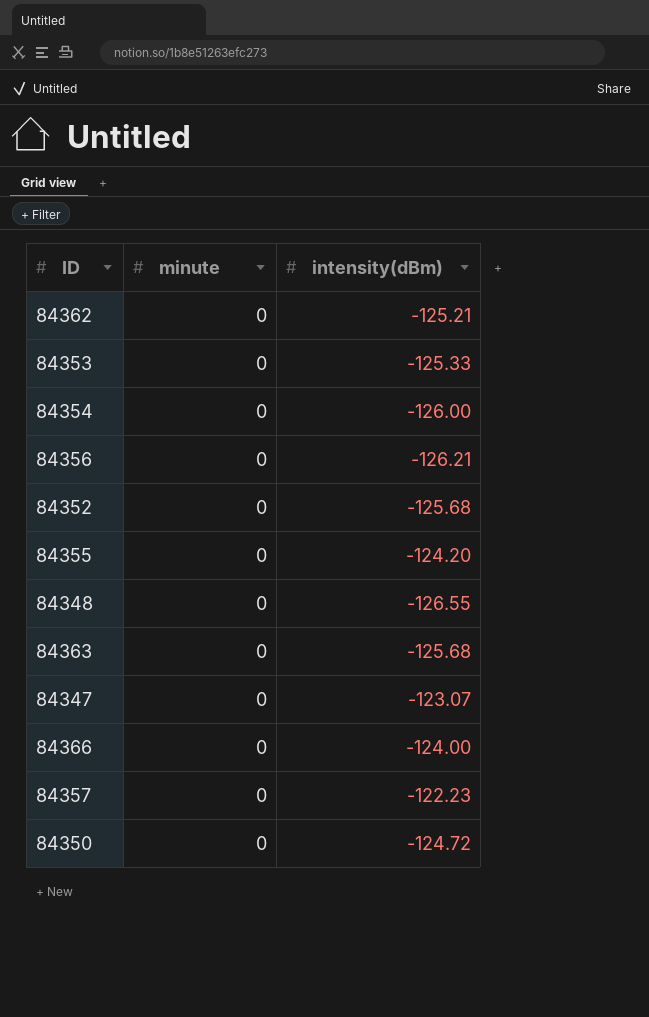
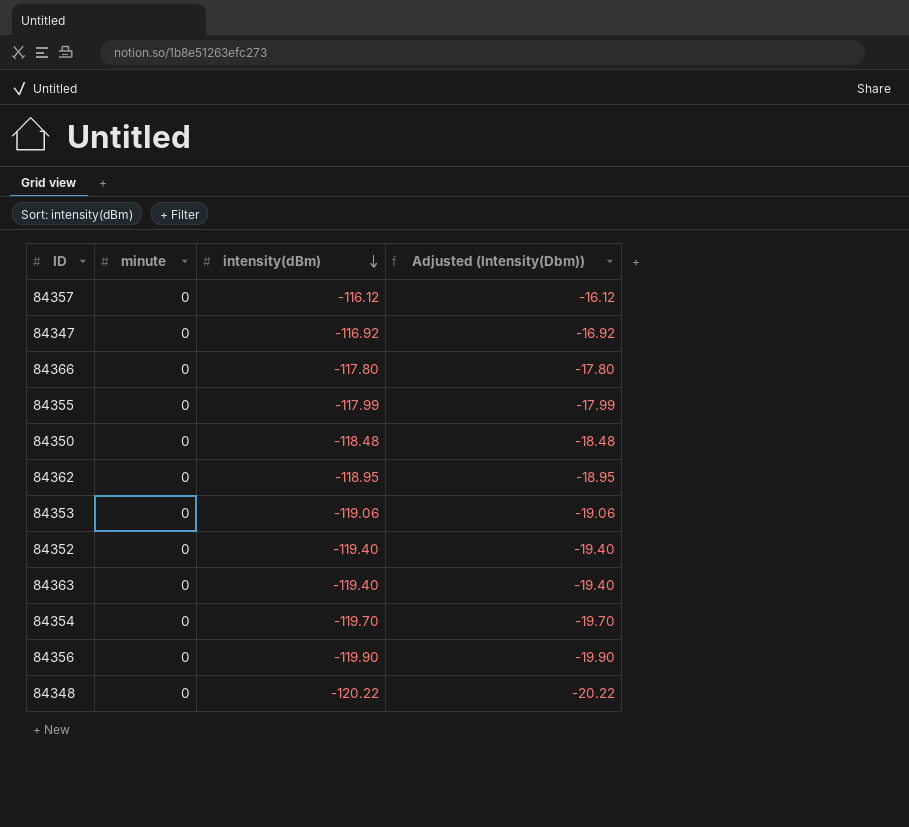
row order: none -> intensity(dBm) descending
column Adjusted (Intensity(Dbm)) | formula: none -> [intensity(dBm)] + 100
84357 | intensity(dBm): -122.23 -> -116.12
84347 | intensity(dBm): -123.07 -> -116.92
84366 | intensity(dBm): -124.00 -> -117.80
84355 | intensity(dBm): -124.20 -> -117.99
84350 | intensity(dBm): -124.72 -> -118.48
84362 | intensity(dBm): -125.21 -> -118.95
84353 | intensity(dBm): -125.33 -> -119.06
84352 | intensity(dBm): -125.68 -> -119.40
84363 | intensity(dBm): -125.68 -> -119.40
84354 | intensity(dBm): -126.00 -> -119.70
84356 | intensity(dBm): -126.21 -> -119.90
84348 | intensity(dBm): -126.55 -> -120.22

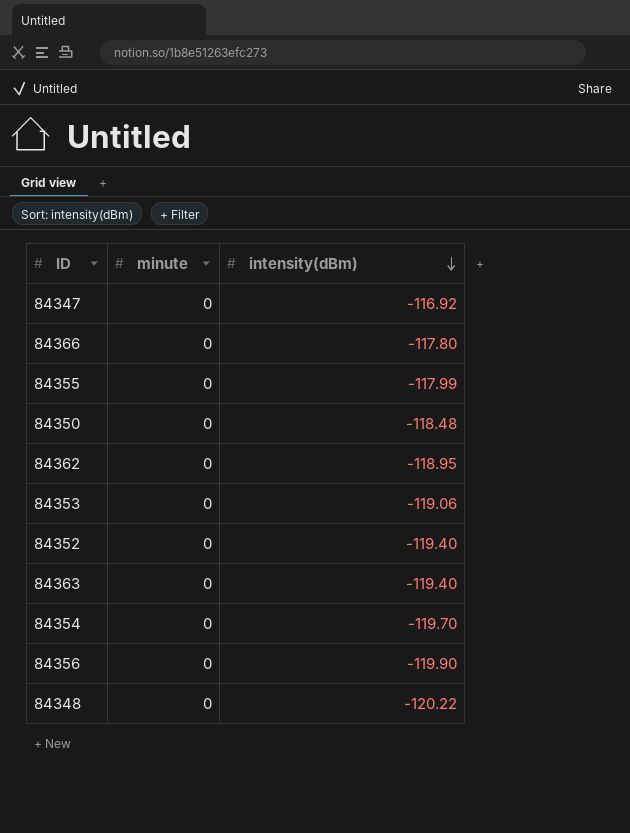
column Adjusted (Intensity(Dbm)) | formula: [intensity(dBm)] + 100 -> none
row 84357: 0 | -116.12 | -16.12 -> none

